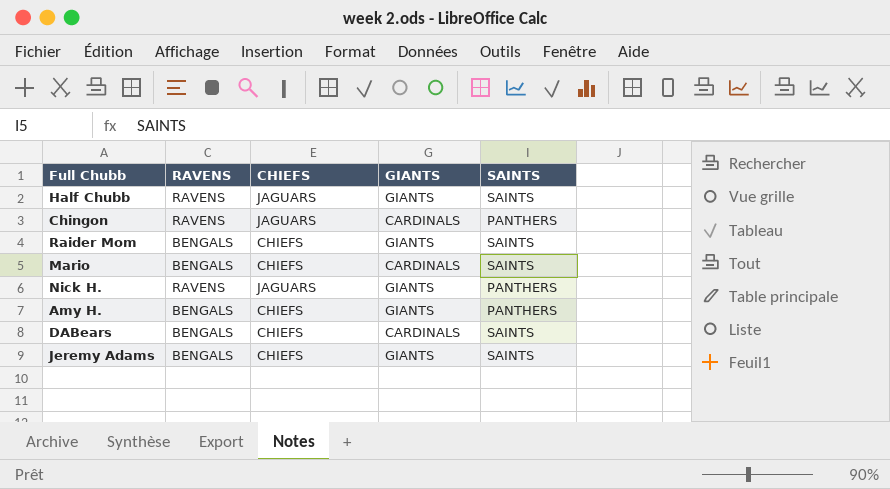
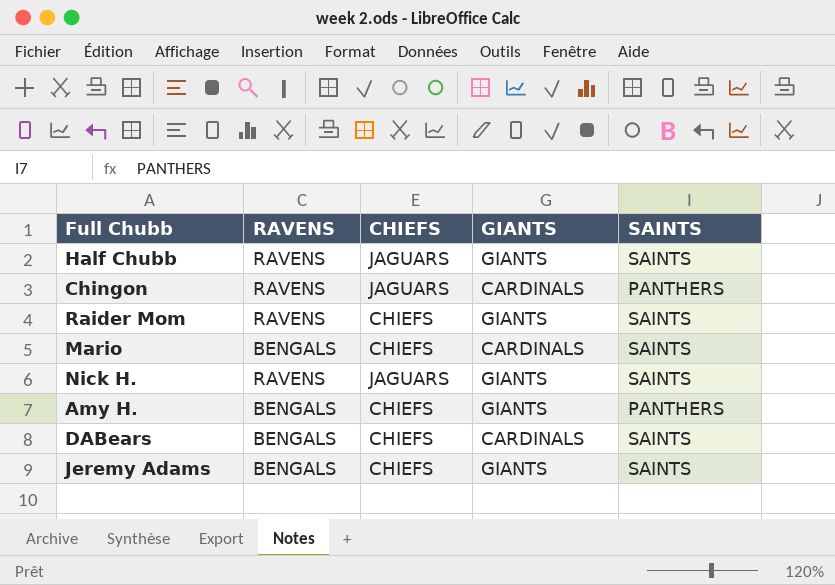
Raider Mom | RAVENS: BENGALS -> RAVENS
Nick H. | SAINTS: PANTHERS -> SAINTS

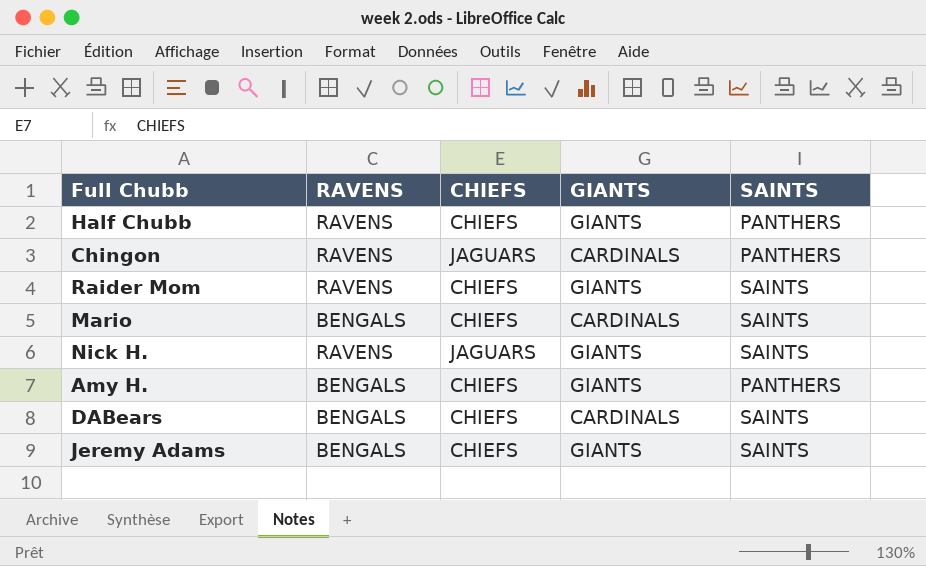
Half Chubb | CHIEFS: JAGUARS -> CHIEFS
Half Chubb | SAINTS: SAINTS -> PANTHERS

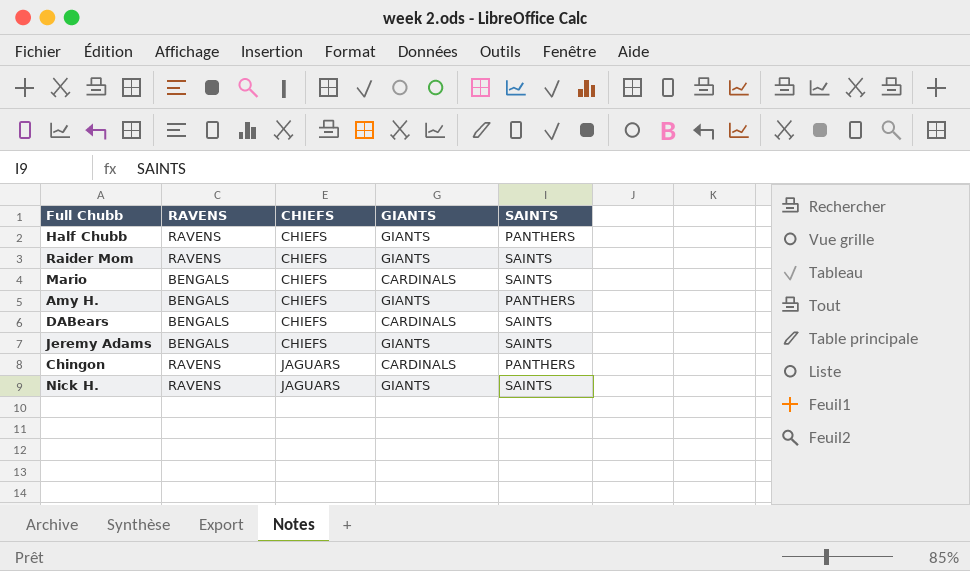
row order: none -> CHIEFS ascending

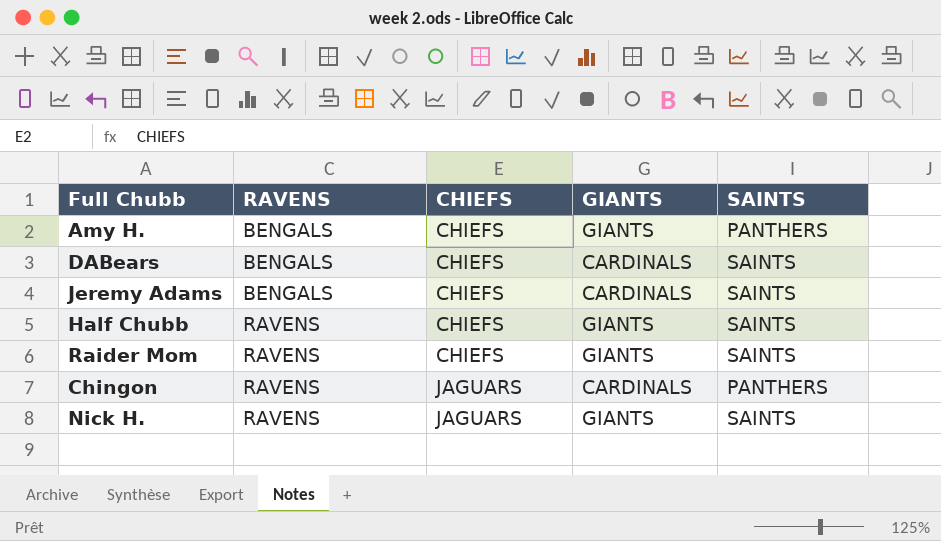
row order: CHIEFS ascending -> RAVENS ascending
row Mario: BENGALS | CHIEFS | CARDINALS | SAINTS -> none
Jeremy Adams | GIANTS: GIANTS -> CARDINALS
Half Chubb | SAINTS: PANTHERS -> SAINTS

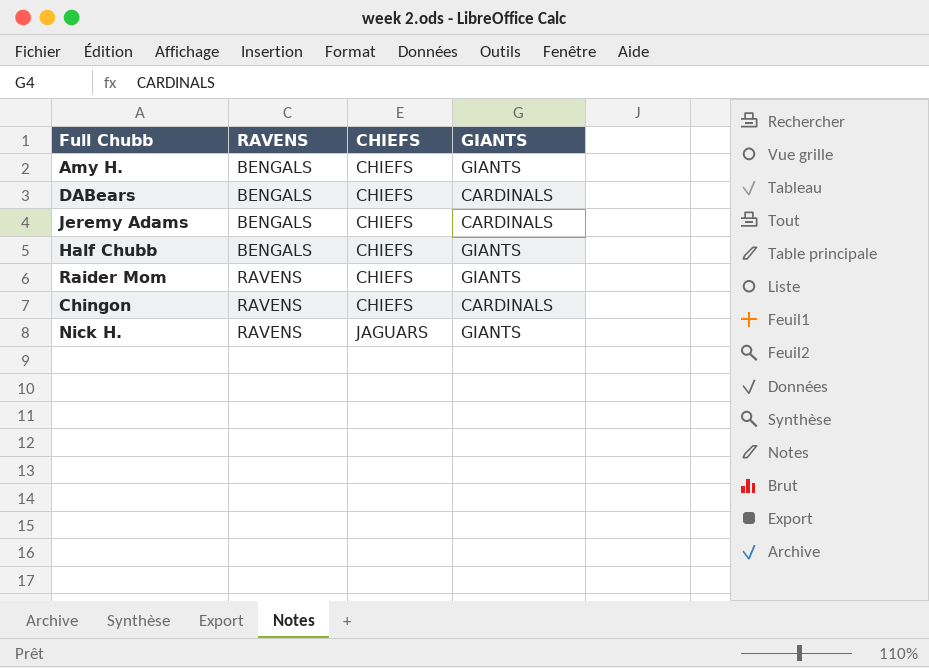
column SAINTS | position: 5 -> none
Half Chubb | RAVENS: RAVENS -> BENGALS
Chingon | CHIEFS: JAGUARS -> CHIEFS

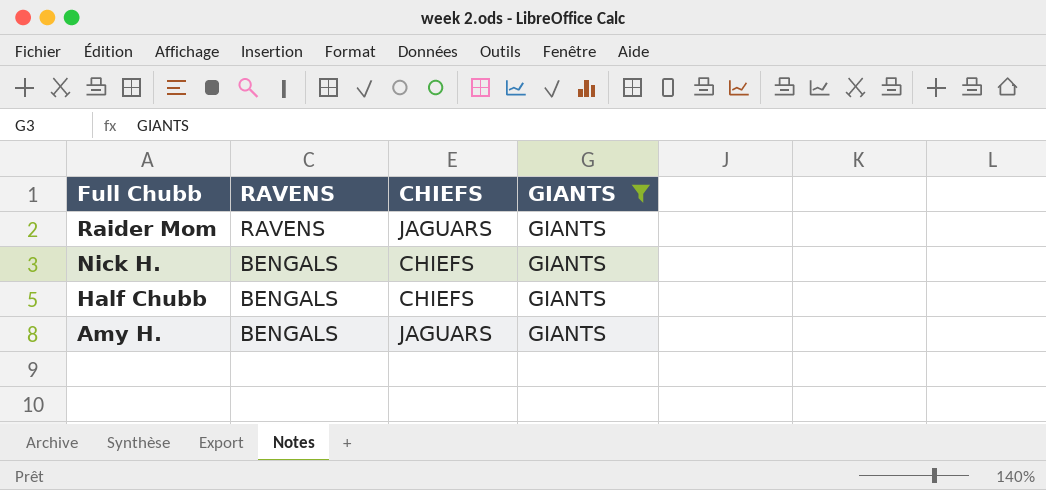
filter: none -> GIANTS = GIANTS
row order: RAVENS ascending -> Full Chubb descending
Raider Mom | CHIEFS: CHIEFS -> JAGUARS
Nick H. | RAVENS: RAVENS -> BENGALS
Nick H. | CHIEFS: JAGUARS -> CHIEFS
Amy H. | CHIEFS: CHIEFS -> JAGUARS

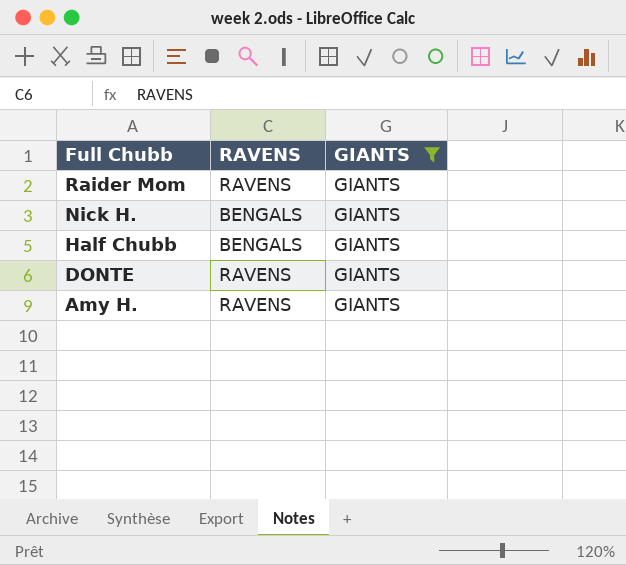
column CHIEFS | position: 3 -> none
row DONTE: none -> RAVENS | GIANTS
Amy H. | RAVENS: BENGALS -> RAVENS

